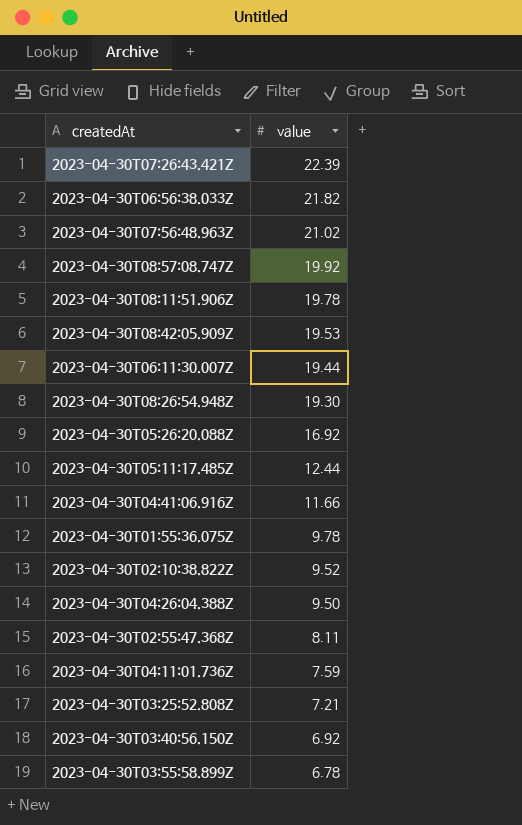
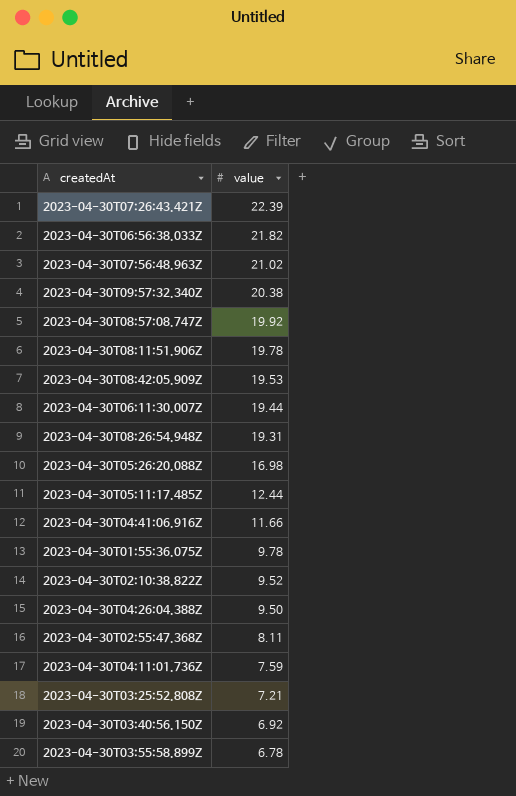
row 2023-04-30T09:57:32.340Z: none -> 20.38
2023-04-30T08:26:54.948Z | value: 19.30 -> 19.31
2023-04-30T05:26:20.088Z | value: 16.92 -> 16.98

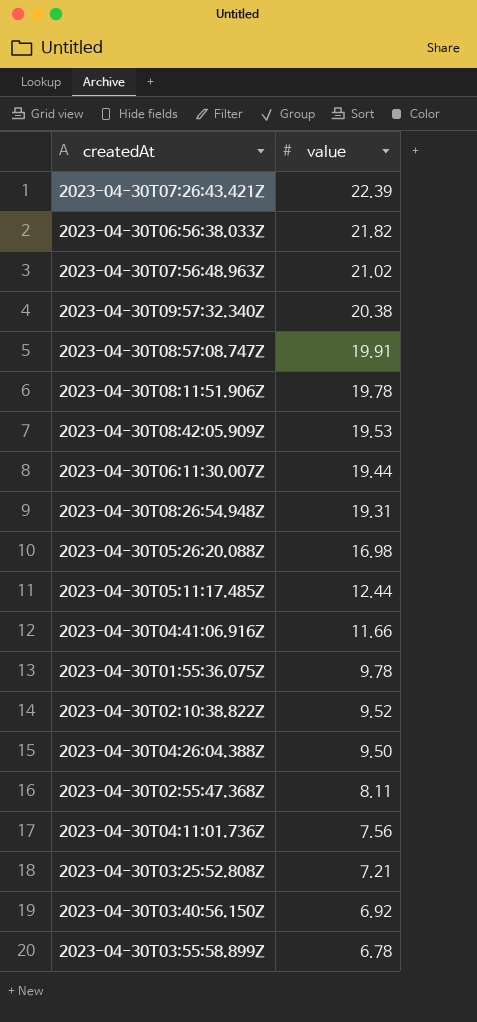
2023-04-30T08:57:08.747Z | value: 19.92 -> 19.91
2023-04-30T04:11:01.736Z | value: 7.59 -> 7.56

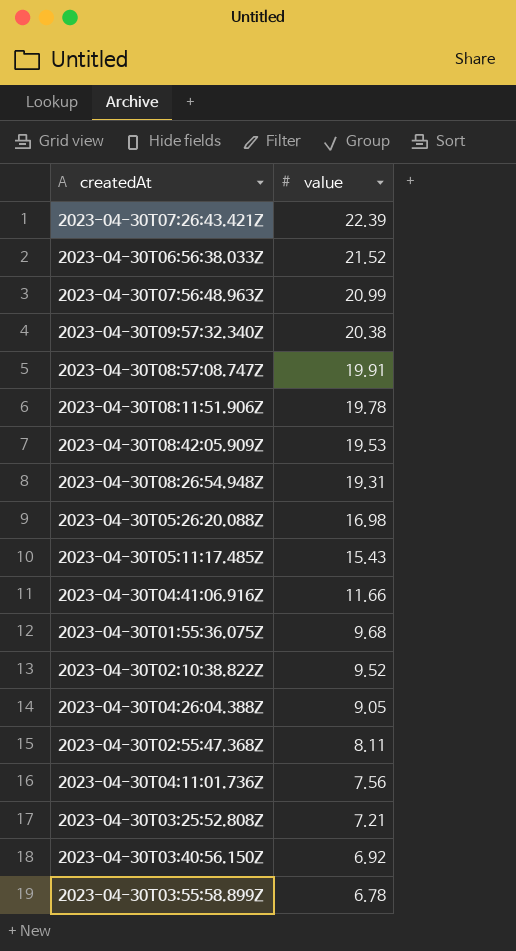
row 2023-04-30T06:11:30.007Z: 19.44 -> none
2023-04-30T06:56:38.033Z | value: 21.82 -> 21.52
2023-04-30T07:56:48.963Z | value: 21.02 -> 20.99
2023-04-30T05:11:17.485Z | value: 12.44 -> 15.43
2023-04-30T01:55:36.075Z | value: 9.78 -> 9.68
2023-04-30T04:26:04.388Z | value: 9.50 -> 9.05

